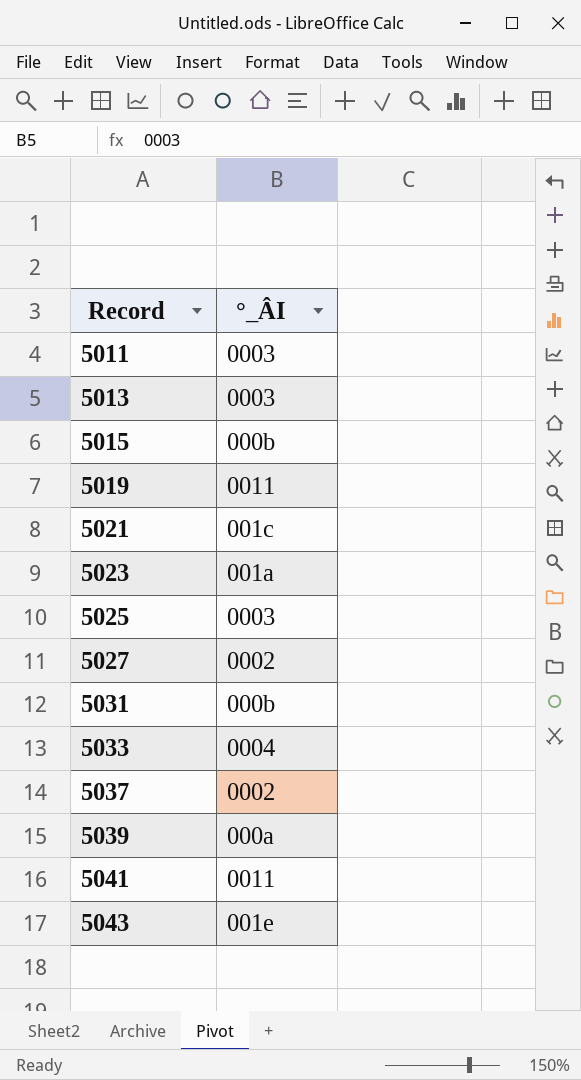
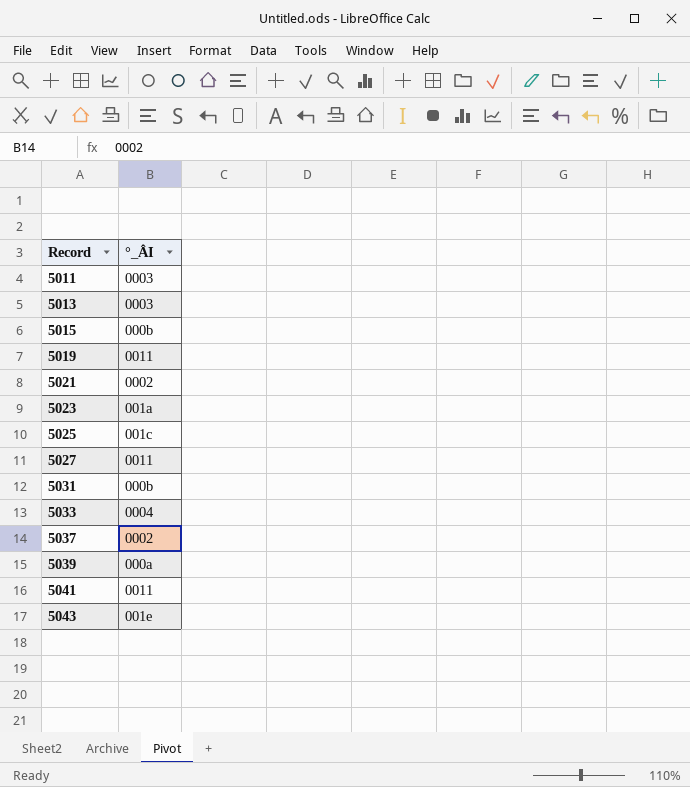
5021 | °_ÂI: 001c -> 0002
5025 | °_ÂI: 0003 -> 001c
5027 | °_ÂI: 0002 -> 0011

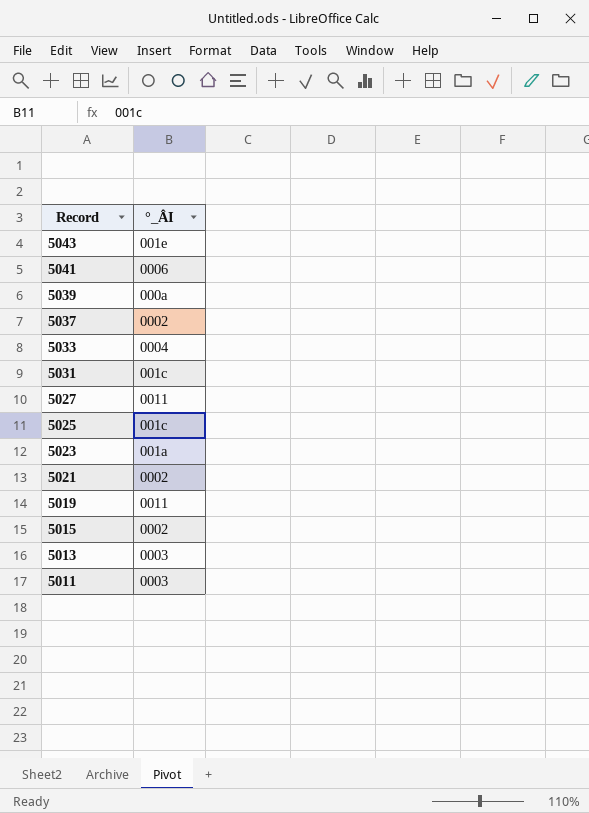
row order: Record ascending -> Record descending
5041 | °_ÂI: 0011 -> 0006
5031 | °_ÂI: 000b -> 001c
5015 | °_ÂI: 000b -> 0002

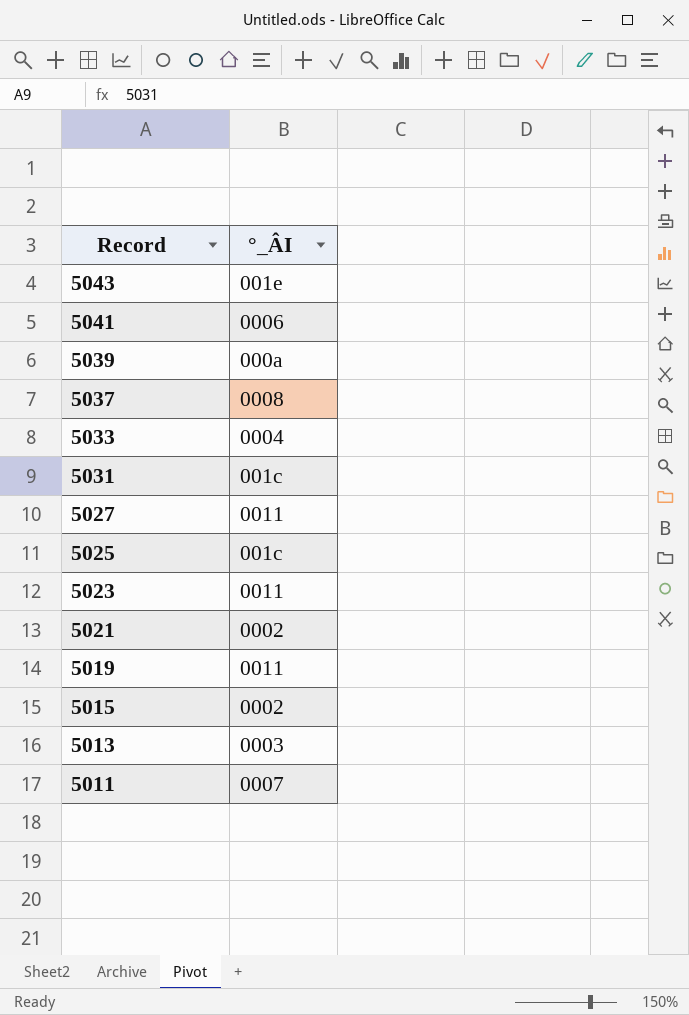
5037 | °_ÂI: 0002 -> 0008
5023 | °_ÂI: 001a -> 0011
5011 | °_ÂI: 0003 -> 0007

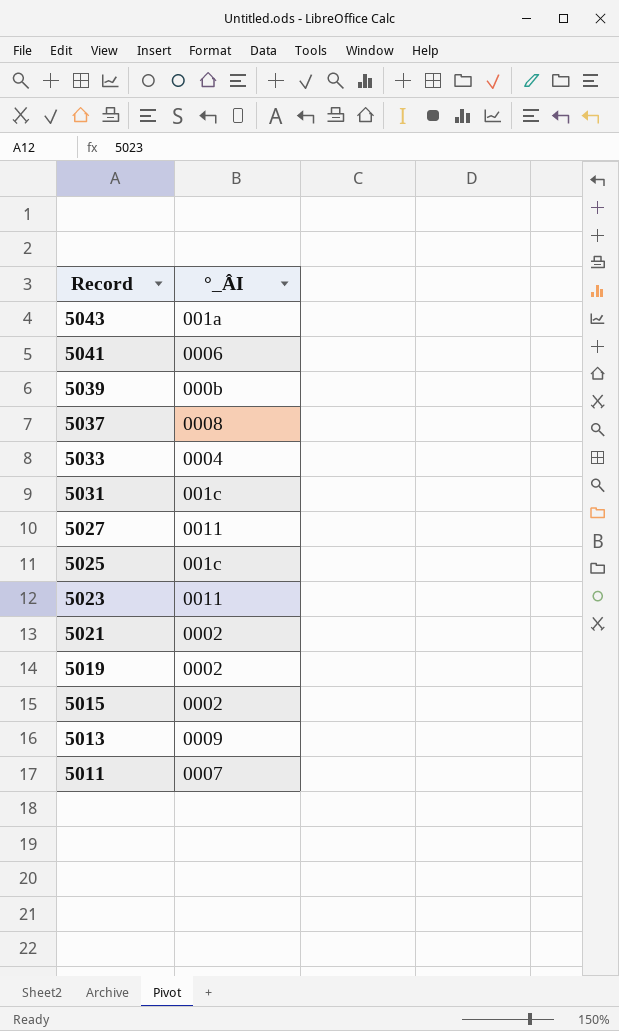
5043 | °_ÂI: 001e -> 001a
5039 | °_ÂI: 000a -> 000b
5019 | °_ÂI: 0011 -> 0002
5013 | °_ÂI: 0003 -> 0009

